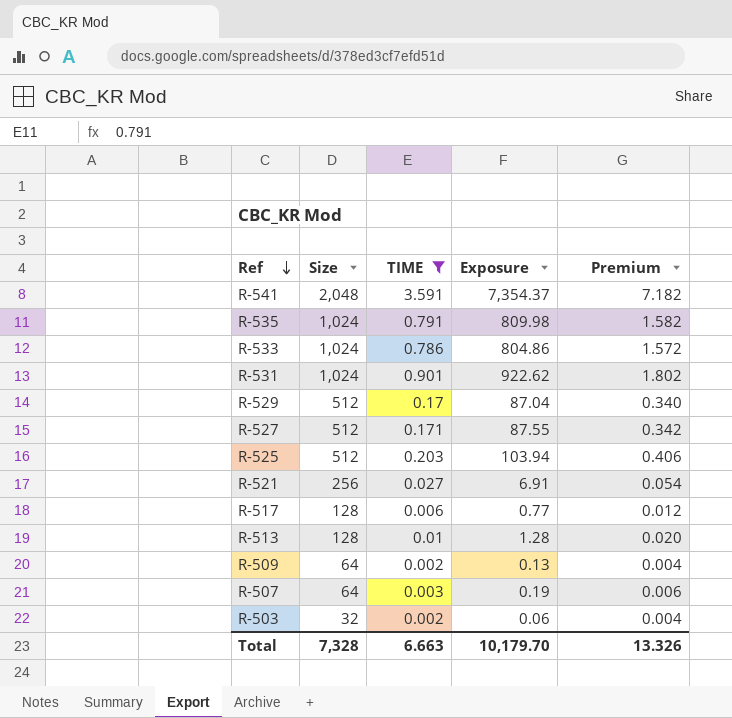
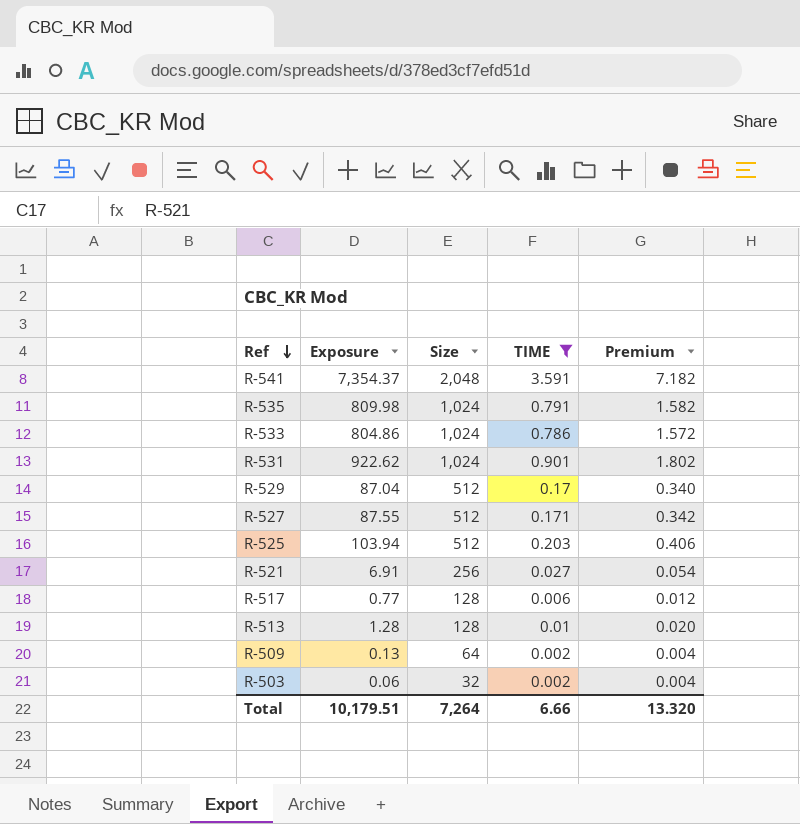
column Exposure | position: 4 -> 2
row R-507: 64 | 0.003 | 0.19 | 0.006 -> none
Total | Exposure: 10,179.70 -> 10,179.51
Total | Size: 7,328 -> 7,264
Total | TIME: 6.663 -> 6.66
Total | Premium: 13.326 -> 13.320

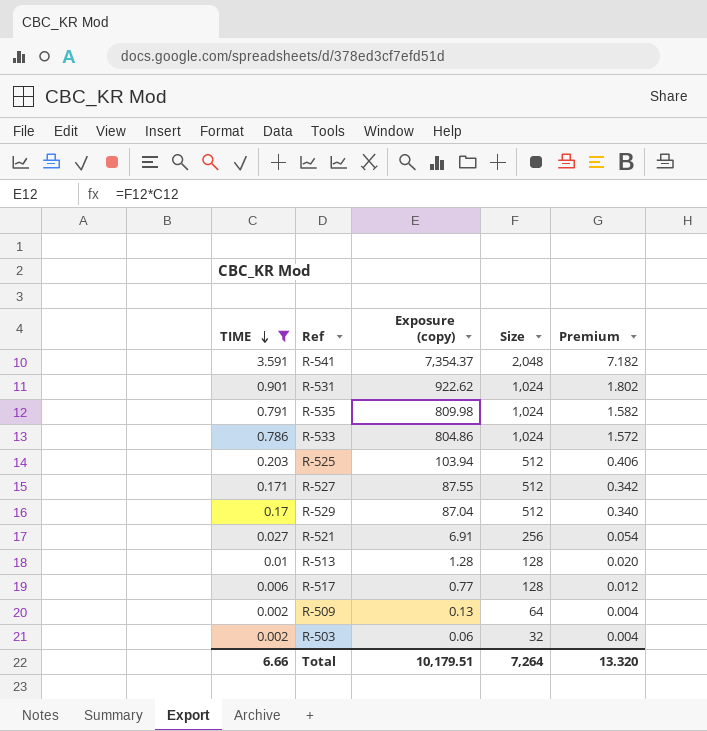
row order: Ref descending -> TIME descending
column TIME | position: 4 -> 1
column name: Exposure -> Exposure (copy)

